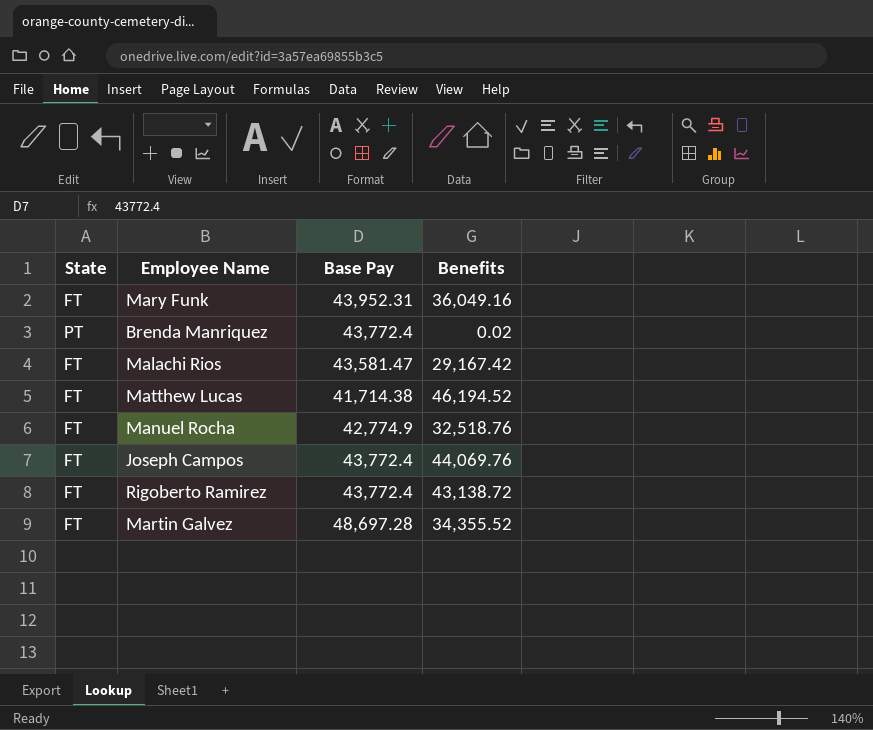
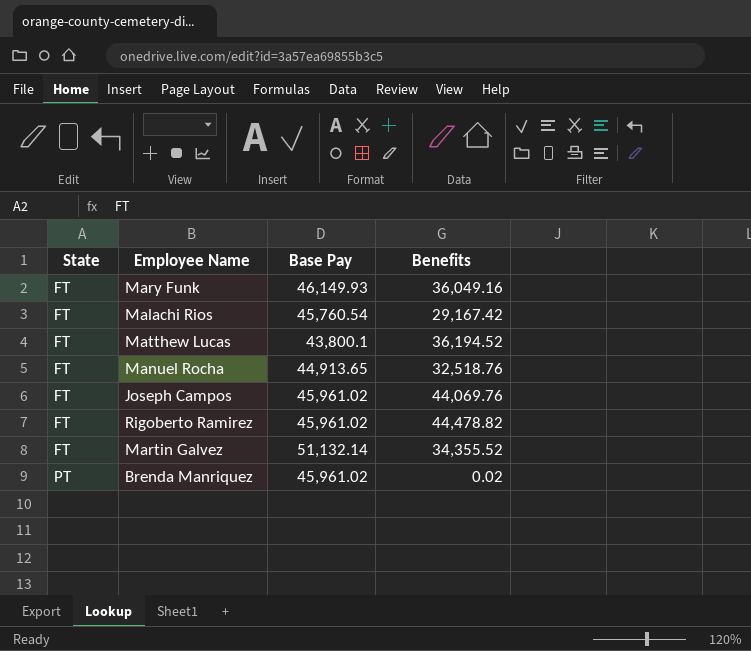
row order: none -> State ascending
Mary Funk | Base Pay: 43,952.31 -> 46,149.93
Malachi Rios | Base Pay: 43,581.47 -> 45,760.54
Matthew Lucas | Base Pay: 41,714.38 -> 43,800.1
Matthew Lucas | Benefits: 46,194.52 -> 36,194.52
Manuel Rocha | Base Pay: 42,774.9 -> 44,913.65
Joseph Campos | Base Pay: 43,772.4 -> 45,961.02
Rigoberto Ramirez | Base Pay: 43,772.4 -> 45,961.02
Rigoberto Ramirez | Benefits: 43,138.72 -> 44,478.82
Martin Galvez | Base Pay: 48,697.28 -> 51,132.14
Brenda Manriquez | Base Pay: 43,772.4 -> 45,961.02

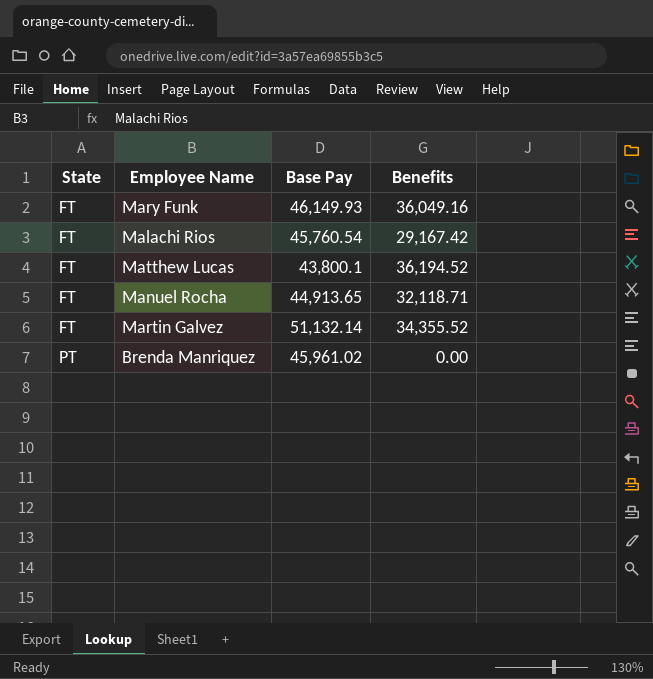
row Joseph Campos: FT | 45,961.02 | 44,069.76 -> none
row Rigoberto Ramirez: FT | 45,961.02 | 44,478.82 -> none
Manuel Rocha | Benefits: 32,518.76 -> 32,118.71
Brenda Manriquez | Benefits: 0.02 -> 0.00

